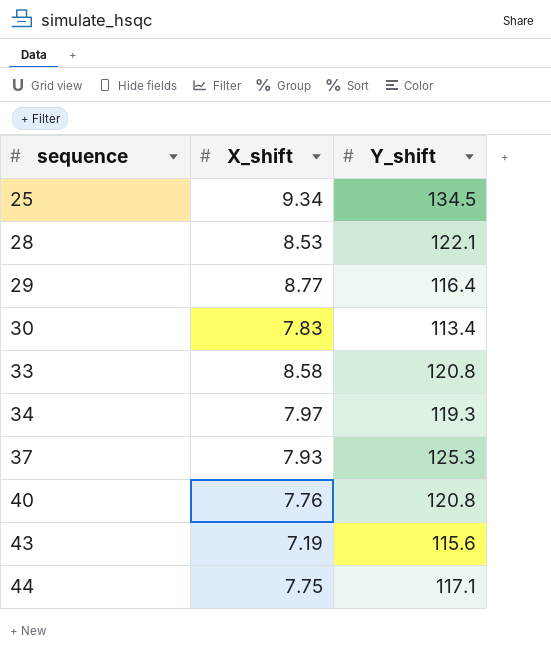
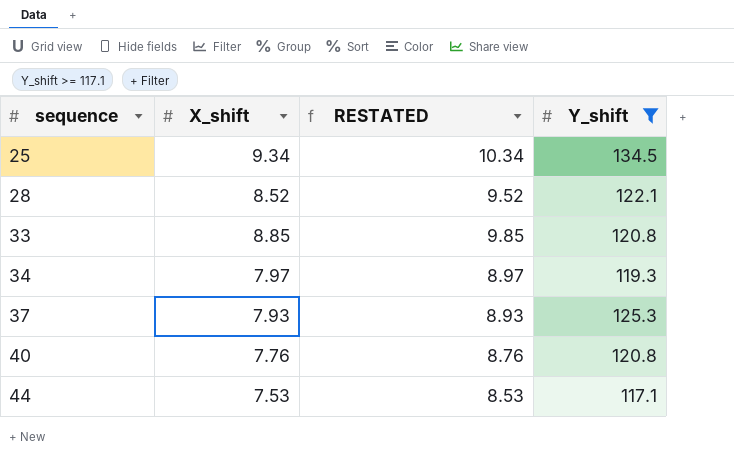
filter: none -> Y_shift >= 117.1
column RESTATED | formula: none -> [X_shift] + 1
28 | X_shift: 8.53 -> 8.52
33 | X_shift: 8.58 -> 8.85
44 | X_shift: 7.75 -> 7.53

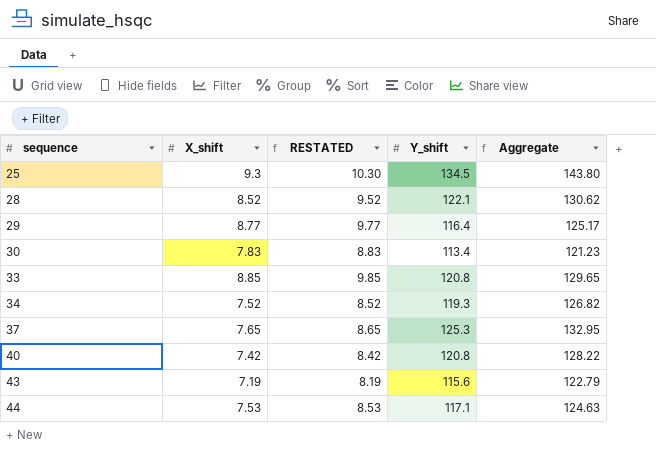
filter: Y_shift >= 117.1 -> none
column Aggregate | formula: none -> [X_shift] + [Y_shift]
25 | X_shift: 9.34 -> 9.3
25 | RESTATED: 10.34 -> 10.30
34 | X_shift: 7.97 -> 7.52
34 | RESTATED: 8.97 -> 8.52
37 | X_shift: 7.93 -> 7.65
37 | RESTATED: 8.93 -> 8.65
40 | X_shift: 7.76 -> 7.42
40 | RESTATED: 8.76 -> 8.42

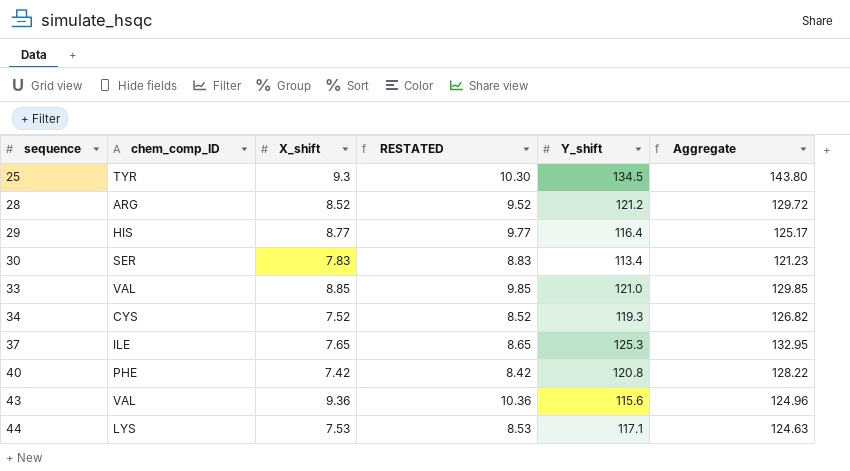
column chem_comp_ID | position: none -> 2
28 | Y_shift: 122.1 -> 121.2
28 | Aggregate: 130.62 -> 129.72
33 | Y_shift: 120.8 -> 121.0
33 | Aggregate: 129.65 -> 129.85
43 | X_shift: 7.19 -> 9.36
43 | RESTATED: 8.19 -> 10.36
43 | Aggregate: 122.79 -> 124.96

